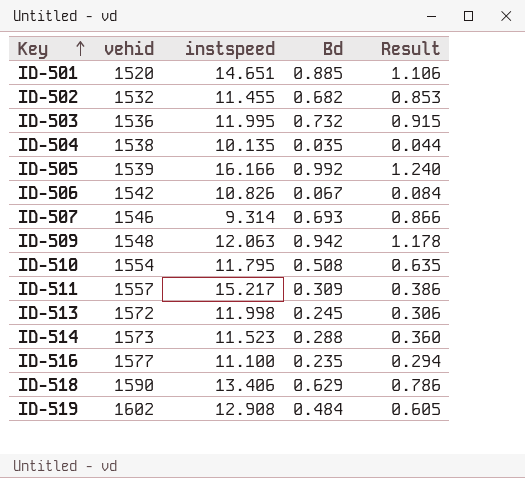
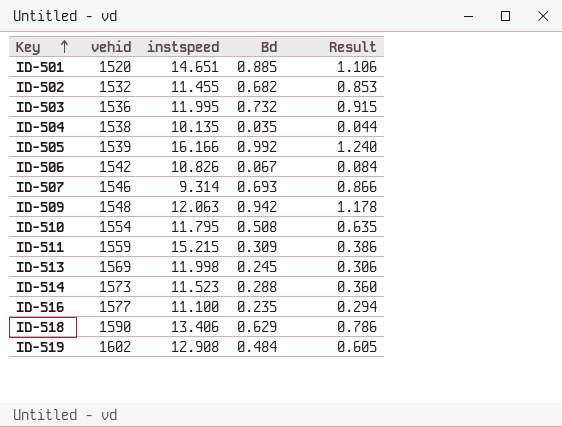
ID-511 | vehid: 1557 -> 1559
ID-511 | instspeed: 15.217 -> 15.215
ID-513 | vehid: 1572 -> 1569

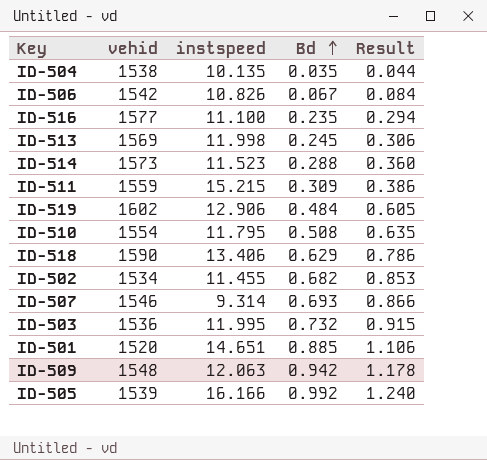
row order: Key ascending -> Bd ascending
ID-519 | instspeed: 12.908 -> 12.906
ID-502 | vehid: 1532 -> 1534

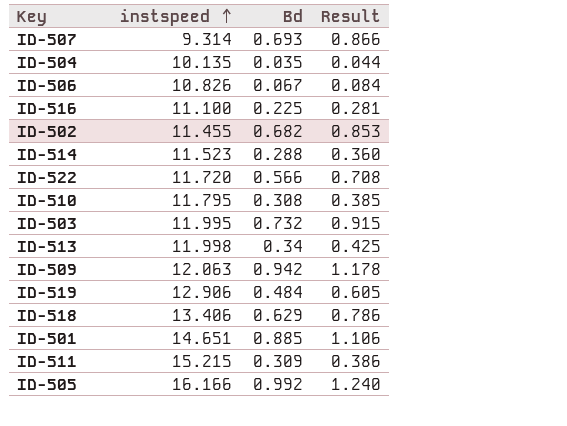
row order: Bd ascending -> instspeed ascending
column vehid | position: 2 -> none
ID-516 | Bd: 0.235 -> 0.225
ID-516 | Result: 0.294 -> 0.281
row ID-522: none -> 11.720 | 0.566 | 0.708
ID-510 | Bd: 0.508 -> 0.308
ID-510 | Result: 0.635 -> 0.385
ID-513 | Bd: 0.245 -> 0.34
ID-513 | Result: 0.306 -> 0.425

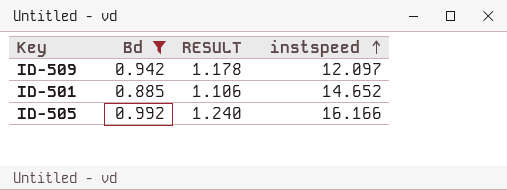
filter: none -> Bd >= 0.885
column name: Result -> RESULT
column instspeed | position: 2 -> 4
ID-509 | instspeed: 12.063 -> 12.097
ID-501 | instspeed: 14.651 -> 14.652

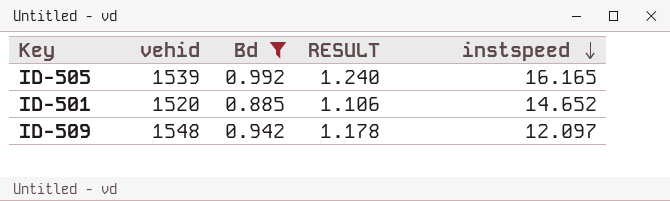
row order: instspeed ascending -> instspeed descending
column vehid | position: none -> 2
ID-505 | instspeed: 16.166 -> 16.165

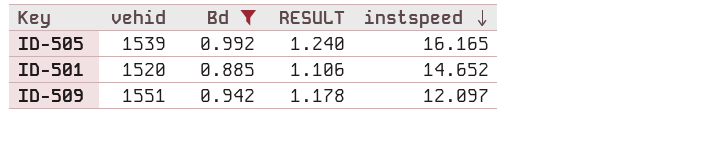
ID-509 | vehid: 1548 -> 1551

